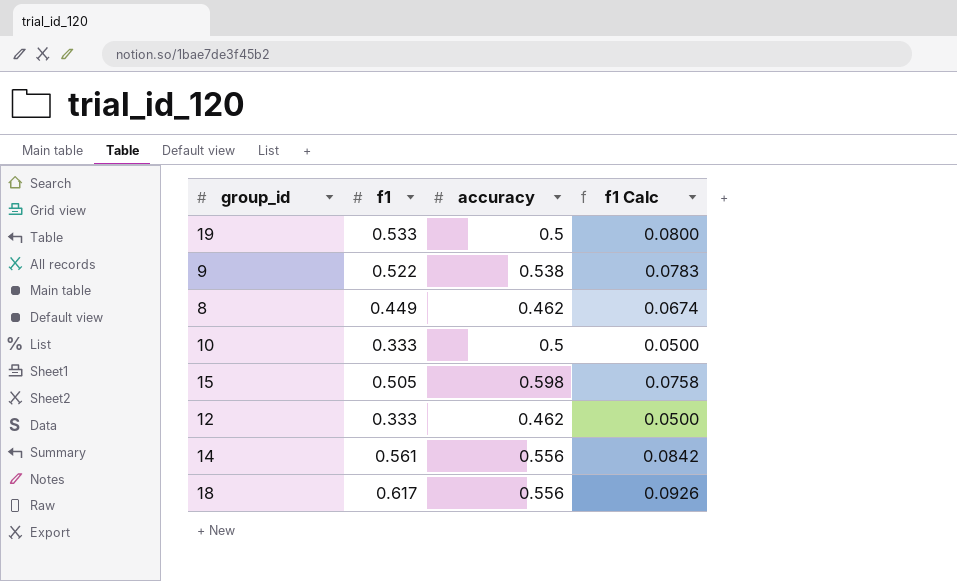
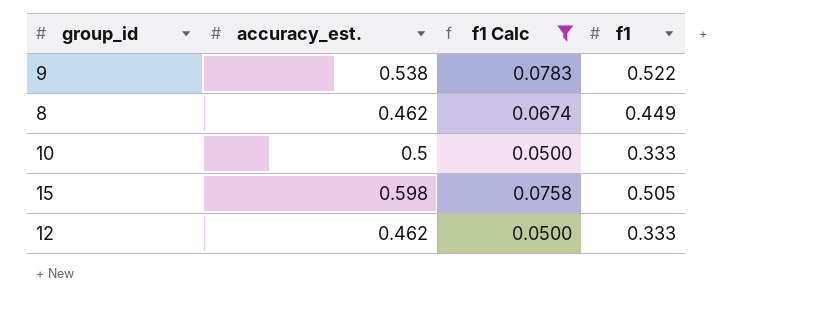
filter: none -> f1 Calc <= 0.0783
column name: accuracy -> accuracy_est.
column f1 | position: 2 -> 4

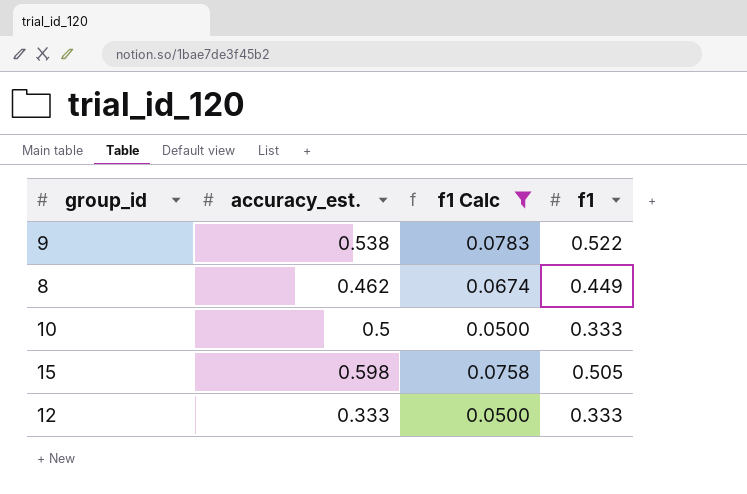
12 | accuracy_est.: 0.462 -> 0.333

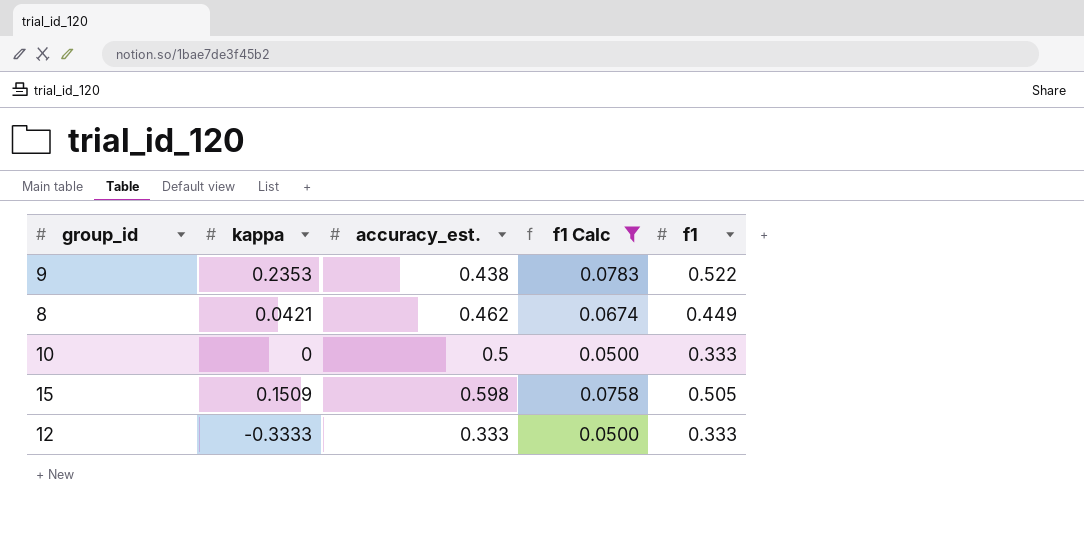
column kappa | position: none -> 2
9 | accuracy_est.: 0.538 -> 0.438

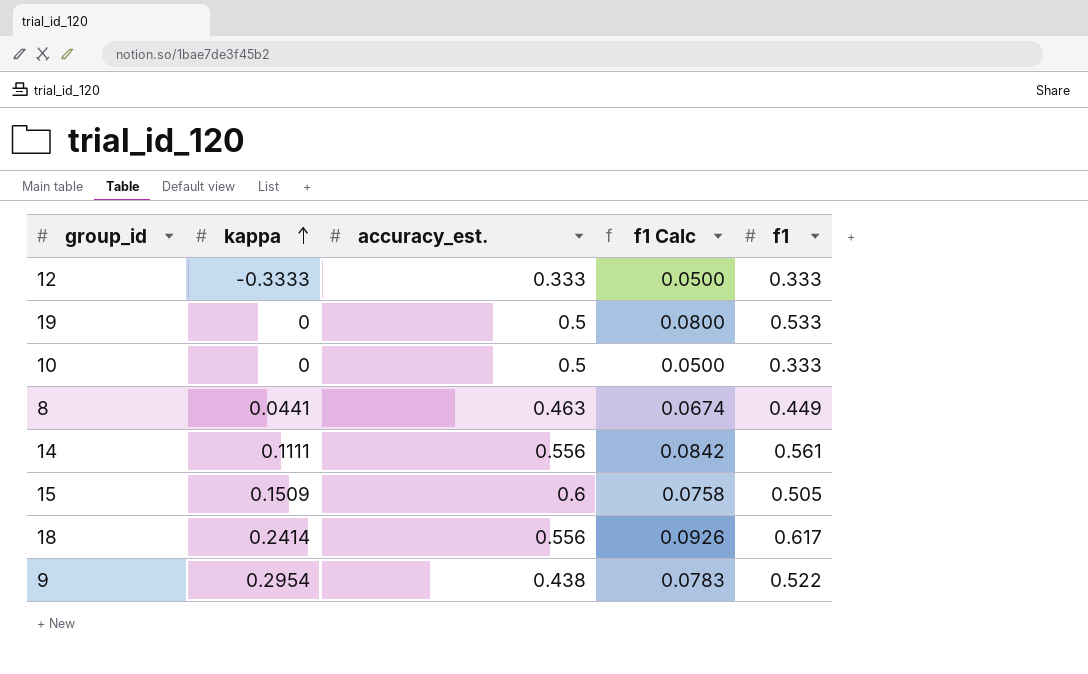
filter: f1 Calc <= 0.0783 -> none
row order: none -> kappa ascending
8 | kappa: 0.0421 -> 0.0441
8 | accuracy_est.: 0.462 -> 0.463
15 | accuracy_est.: 0.598 -> 0.6
9 | kappa: 0.2353 -> 0.2954

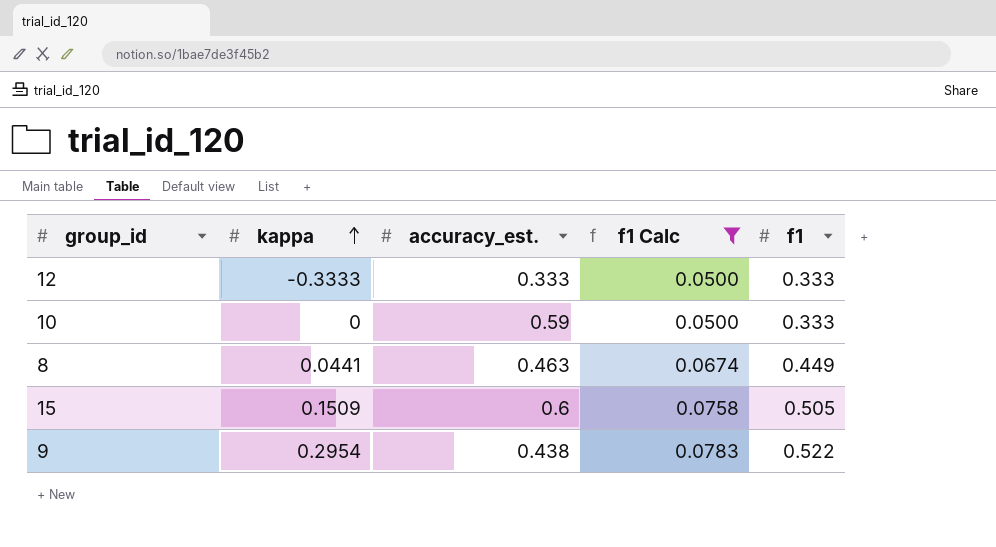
filter: none -> f1 Calc <= 0.0783
10 | accuracy_est.: 0.5 -> 0.59

